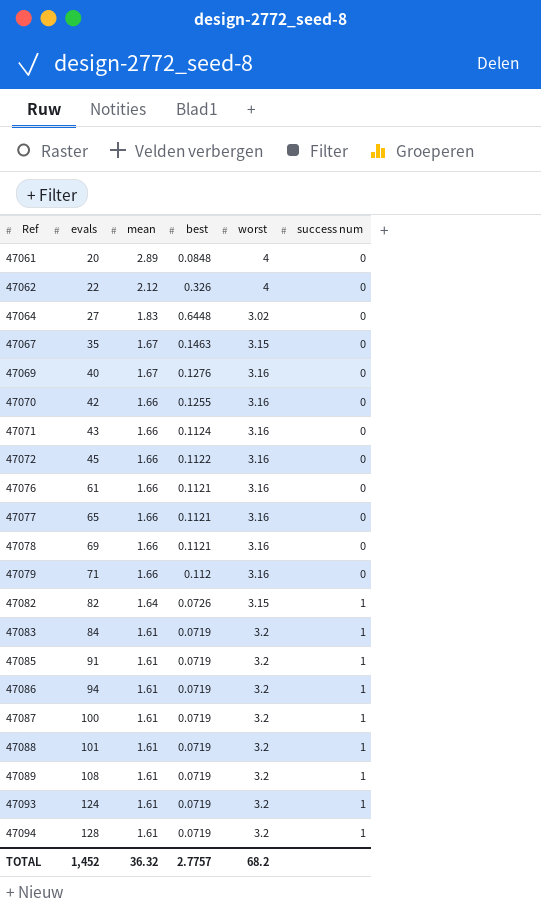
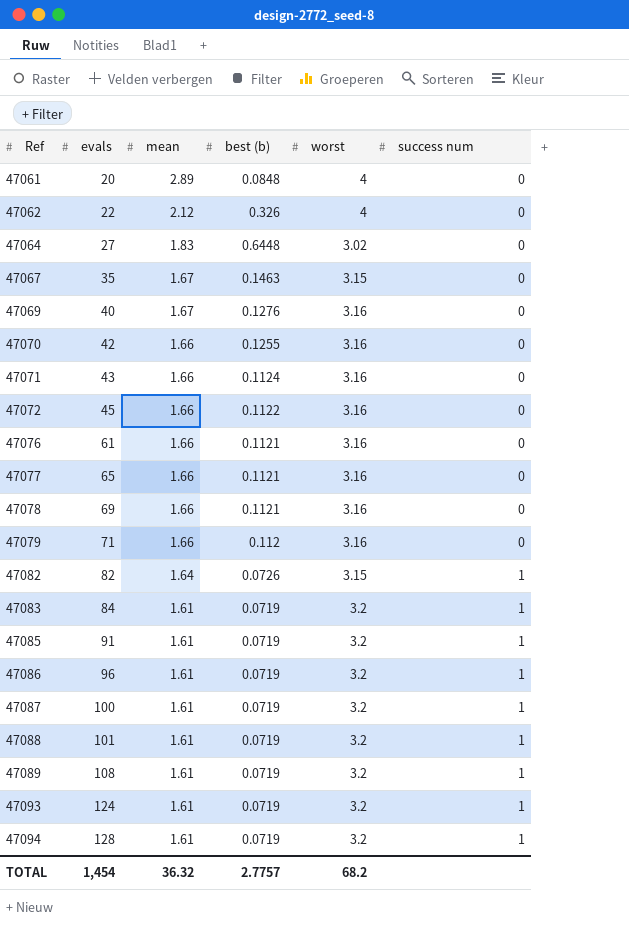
column name: best -> best (b)
47086 | evals: 94 -> 96
TOTAL | evals: 1,452 -> 1,454

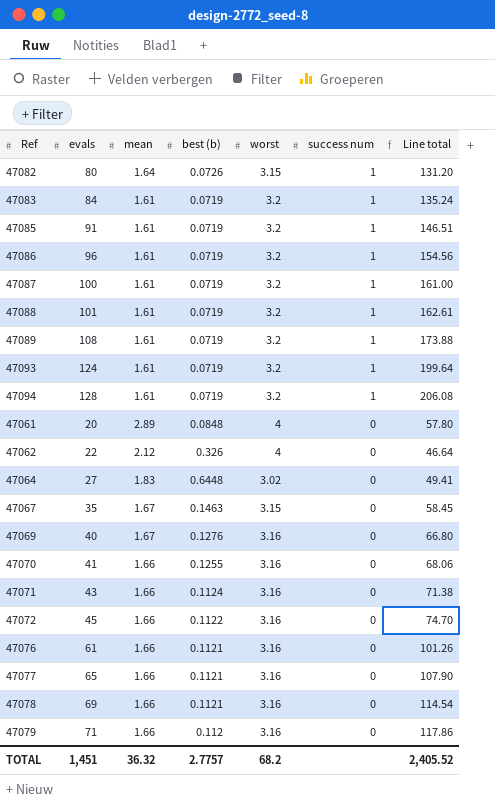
row order: Ref ascending -> success num descending
column Line total | formula: none -> [evals] * [mean]
47082 | evals: 82 -> 80
47070 | evals: 42 -> 41
TOTAL | evals: 1,454 -> 1,451

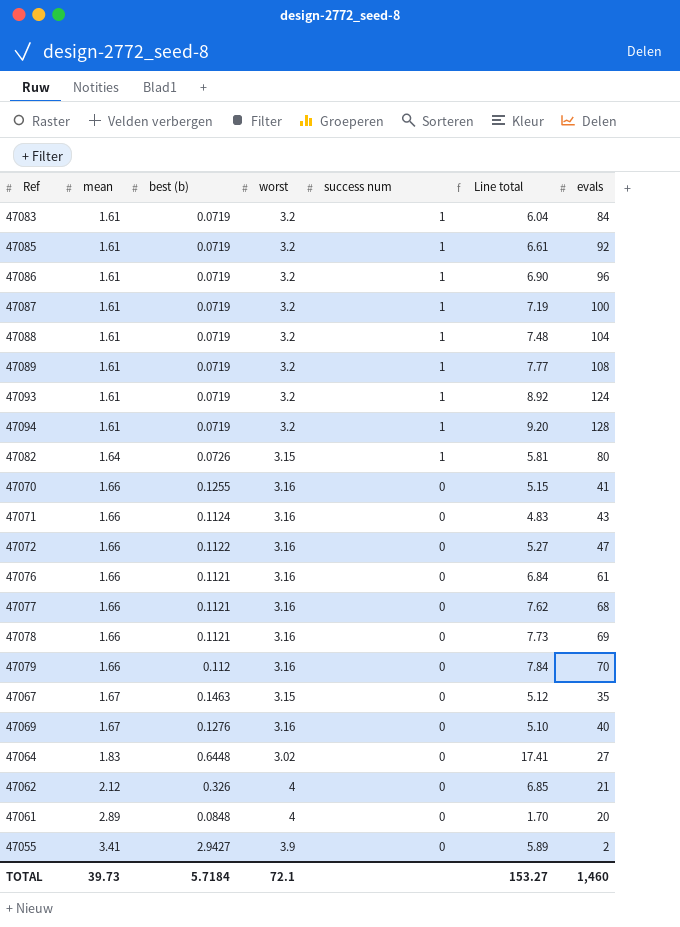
row order: success num descending -> mean ascending
column Line total | formula: [evals] * [mean] -> [best (b)] * [evals]
column evals | position: 2 -> 7
47085 | evals: 91 -> 92
47088 | evals: 101 -> 104
47072 | evals: 45 -> 47
47077 | evals: 65 -> 68
47079 | evals: 71 -> 70
47062 | evals: 22 -> 21
row 47055: none -> 3.41 | 2.9427 | 3.9 | 0 | 5.89 | 2
TOTAL | mean: 36.32 -> 39.73
TOTAL | best (b): 2.7757 -> 5.7184
TOTAL | worst: 68.2 -> 72.1
TOTAL | Line total: 2,405.52 -> 153.27
TOTAL | evals: 1,451 -> 1,460

